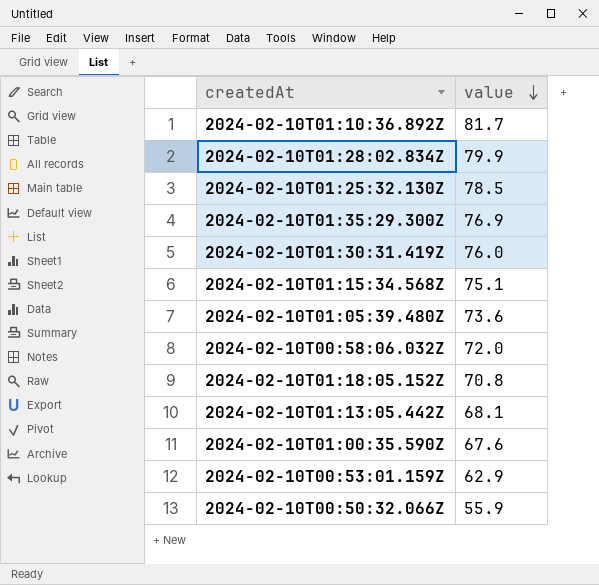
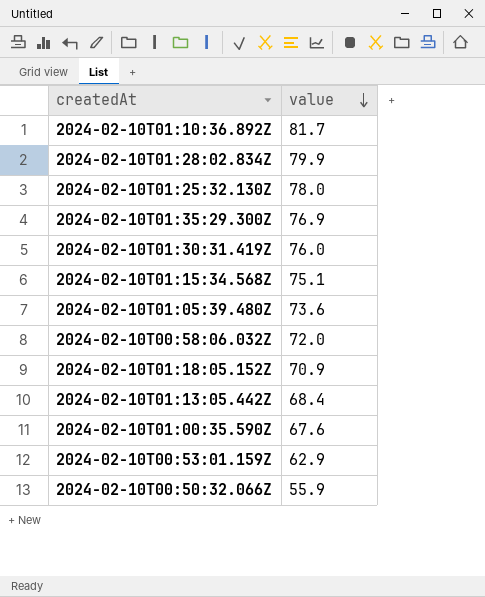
2024-02-10T01:25:32.130Z | value: 78.5 -> 78.0
2024-02-10T01:18:05.152Z | value: 70.8 -> 70.9
2024-02-10T01:13:05.442Z | value: 68.1 -> 68.4

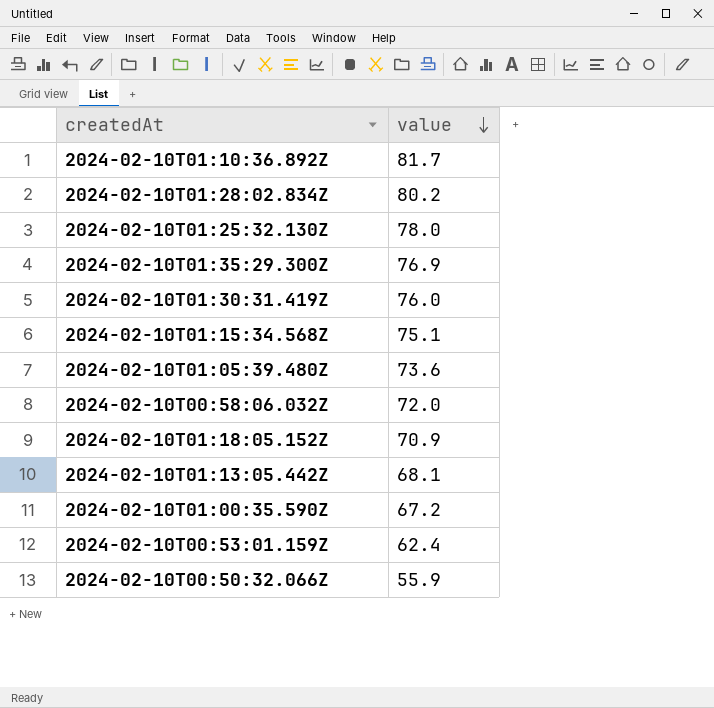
2024-02-10T01:28:02.834Z | value: 79.9 -> 80.2
2024-02-10T01:13:05.442Z | value: 68.4 -> 68.1
2024-02-10T01:00:35.590Z | value: 67.6 -> 67.2
2024-02-10T00:53:01.159Z | value: 62.9 -> 62.4

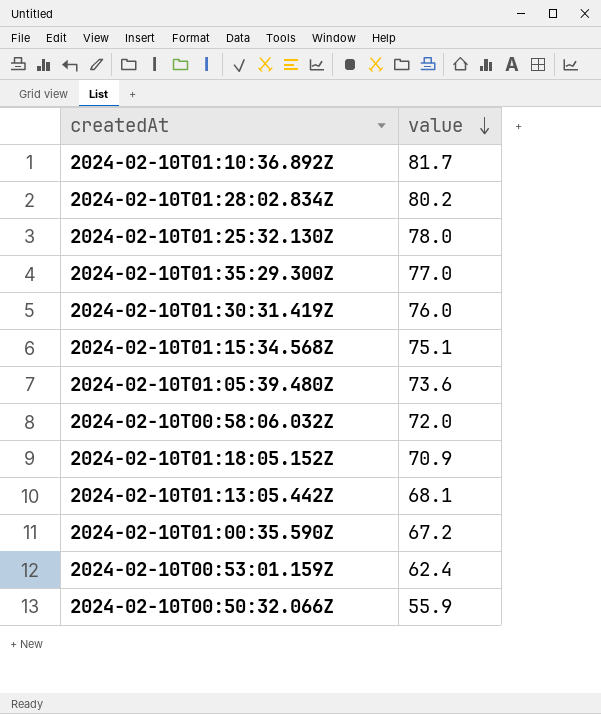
2024-02-10T01:35:29.300Z | value: 76.9 -> 77.0

